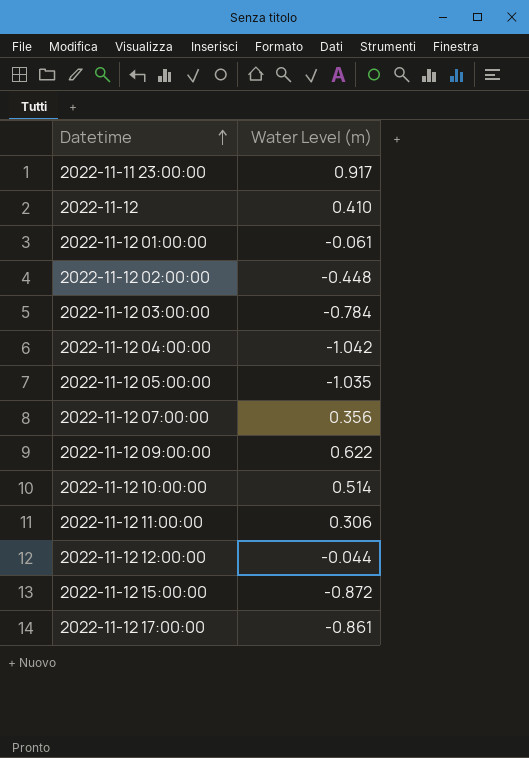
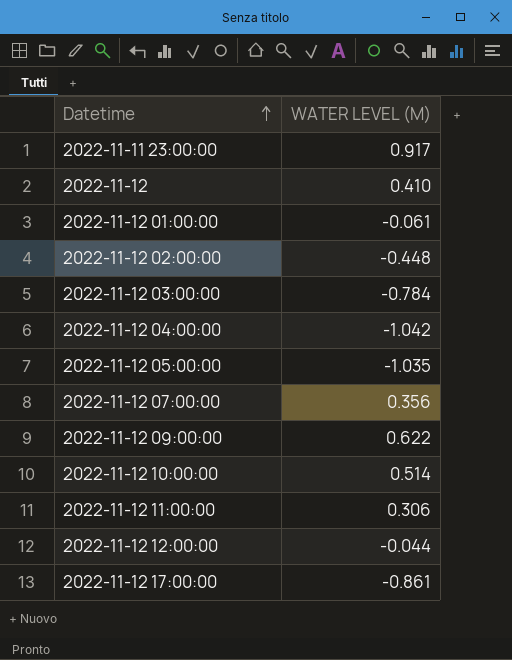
column name: Water Level (m) -> WATER LEVEL (M)
row 2022-11-12 15:00:00: -0.872 -> none

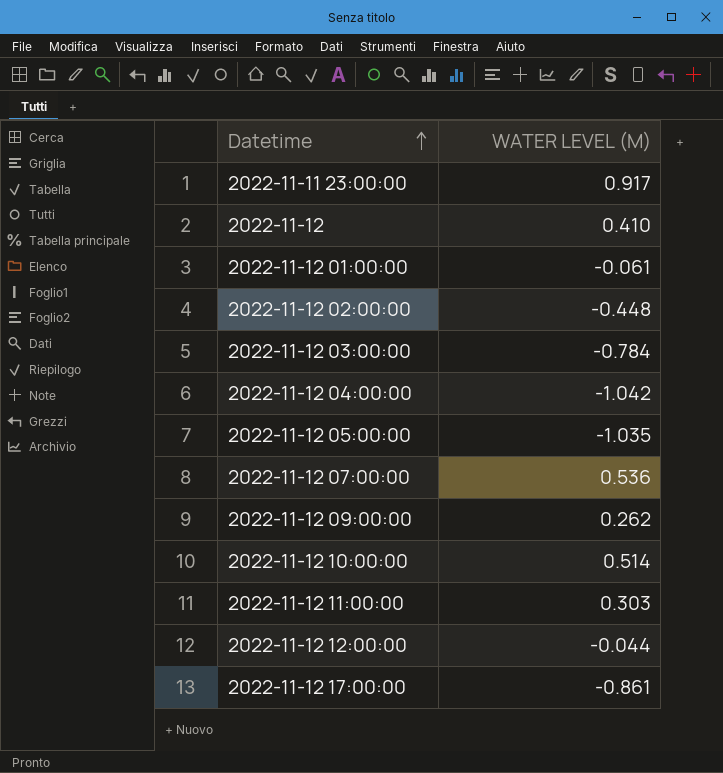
2022-11-12 07:00:00 | WATER LEVEL (M): 0.356 -> 0.536
2022-11-12 09:00:00 | WATER LEVEL (M): 0.622 -> 0.262
2022-11-12 11:00:00 | WATER LEVEL (M): 0.306 -> 0.303

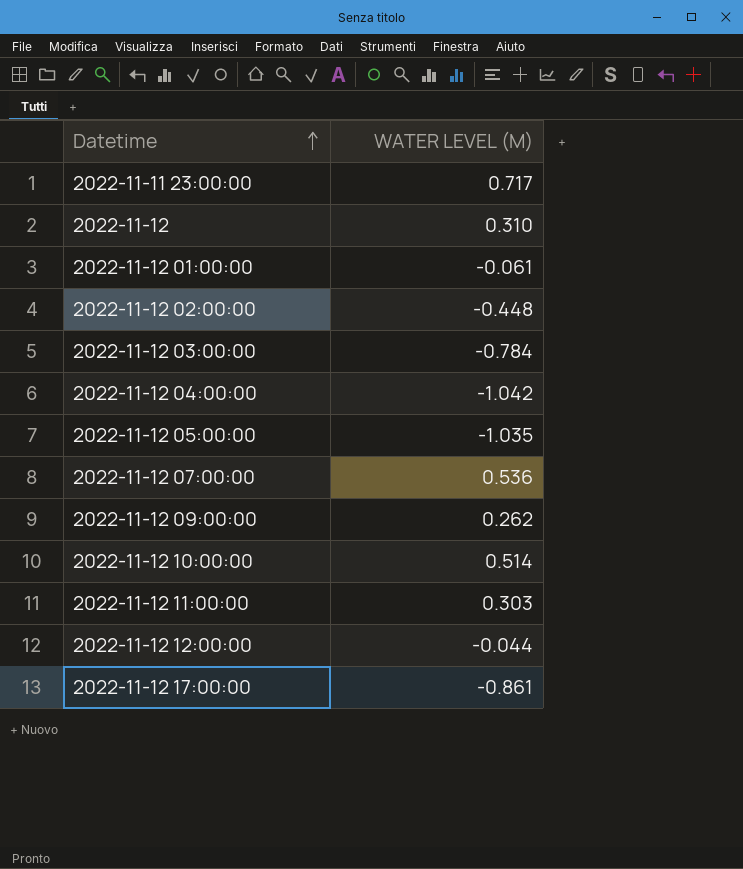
2022-11-11 23:00:00 | WATER LEVEL (M): 0.917 -> 0.717
2022-11-12 | WATER LEVEL (M): 0.410 -> 0.310

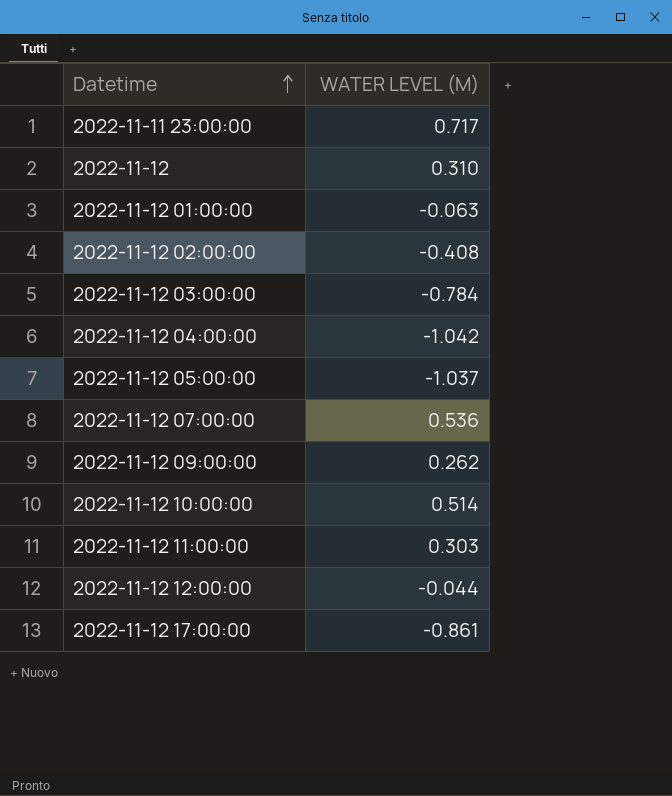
2022-11-12 01:00:00 | WATER LEVEL (M): -0.061 -> -0.063
2022-11-12 02:00:00 | WATER LEVEL (M): -0.448 -> -0.408
2022-11-12 05:00:00 | WATER LEVEL (M): -1.035 -> -1.037

